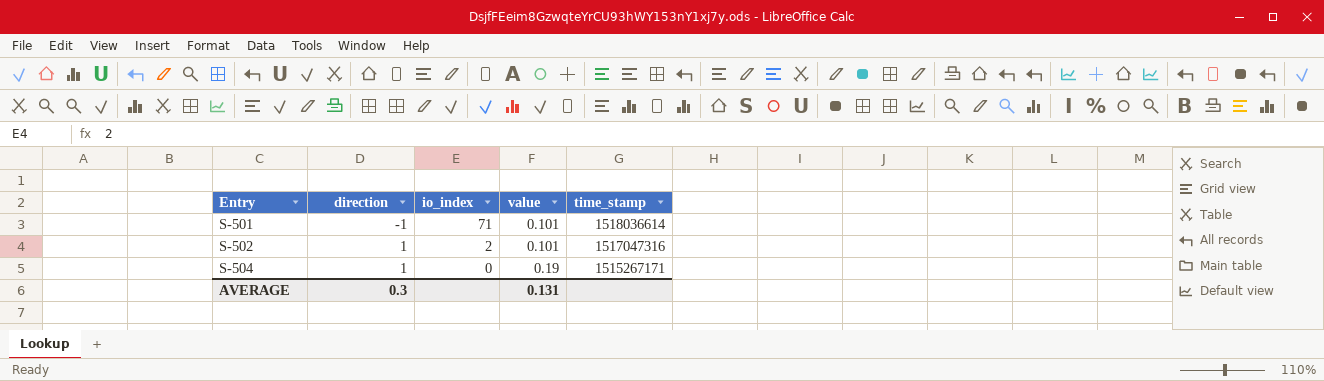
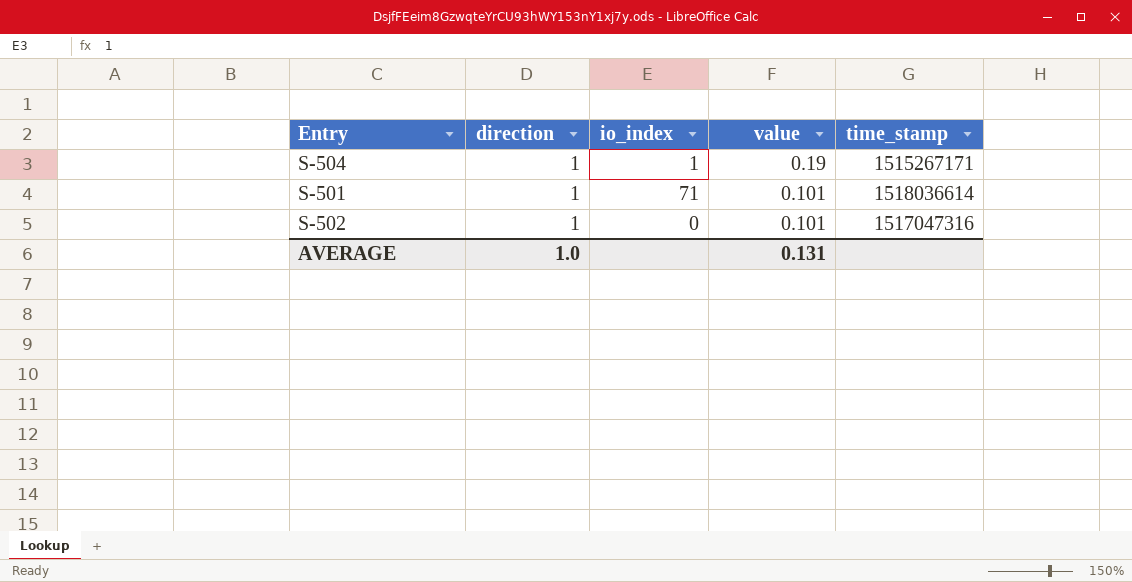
row order: Entry ascending -> value descending
S-504 | io_index: 0 -> 1
S-501 | direction: -1 -> 1
S-502 | io_index: 2 -> 0
AVERAGE | direction: 0.3 -> 1.0

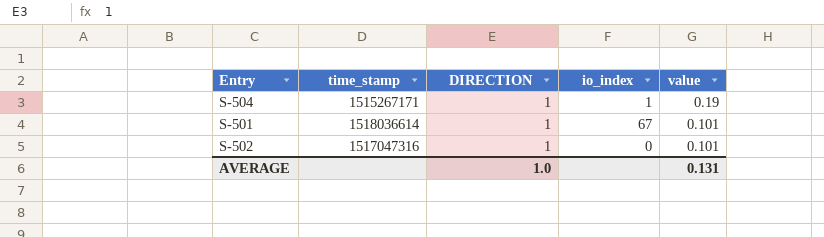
column time_stamp | position: 5 -> 2
column name: direction -> DIRECTION
S-501 | io_index: 71 -> 67

